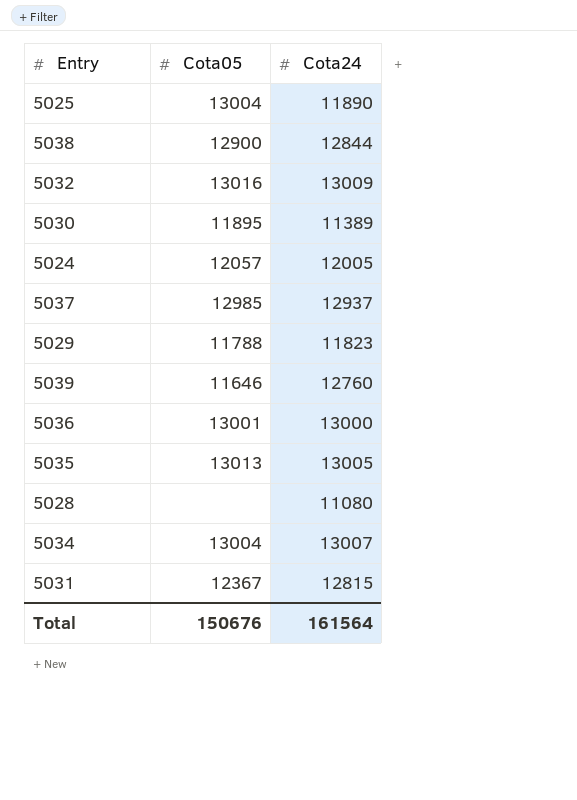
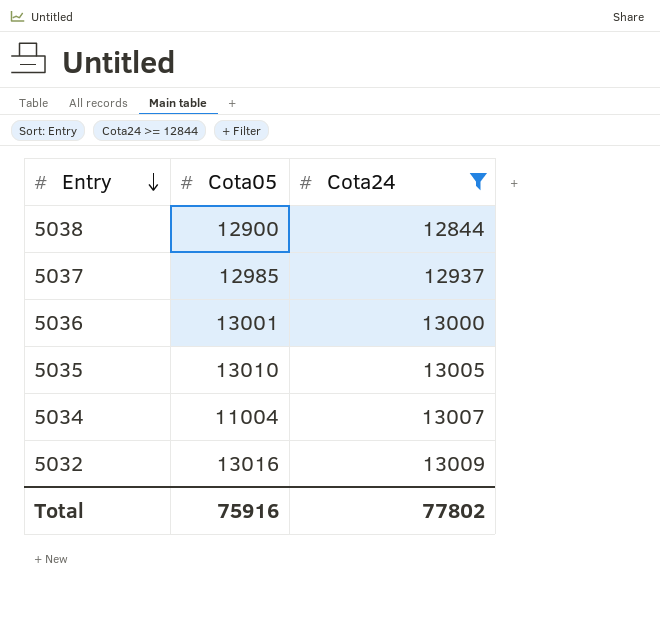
filter: none -> Cota24 >= 12844
row order: none -> Entry descending
5035 | Cota05: 13013 -> 13010
5034 | Cota05: 13004 -> 11004
Total | Cota05: 150676 -> 75916
Total | Cota24: 161564 -> 77802

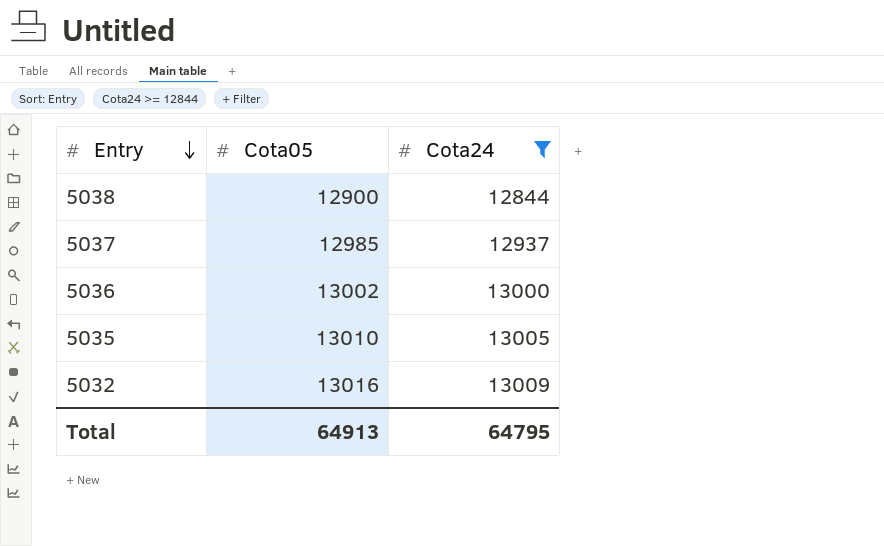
row 5034: 11004 | 13007 -> none
5036 | Cota05: 13001 -> 13002
Total | Cota05: 75916 -> 64913
Total | Cota24: 77802 -> 64795

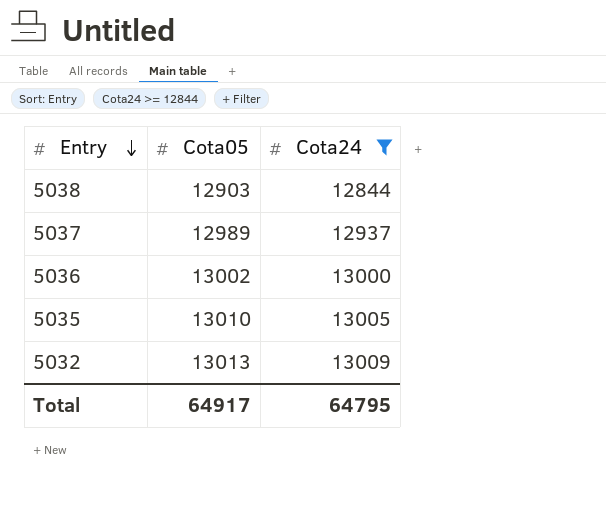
5038 | Cota05: 12900 -> 12903
5037 | Cota05: 12985 -> 12989
5032 | Cota05: 13016 -> 13013
Total | Cota05: 64913 -> 64917

